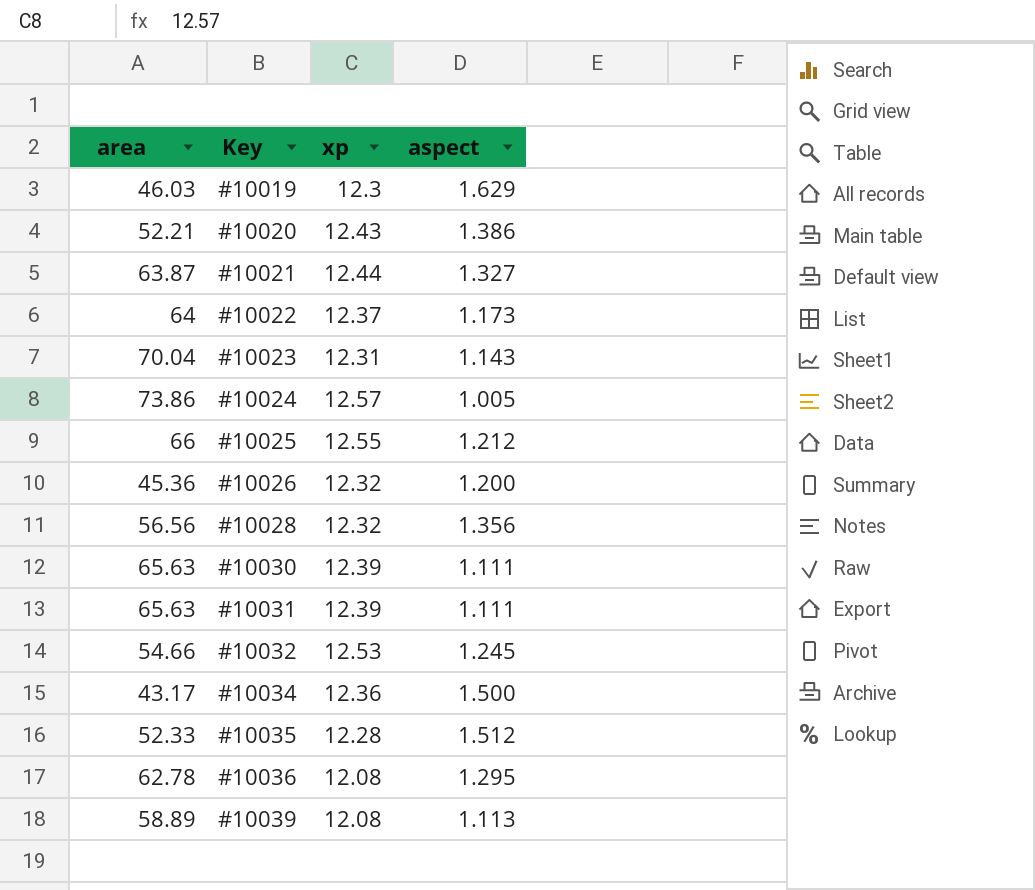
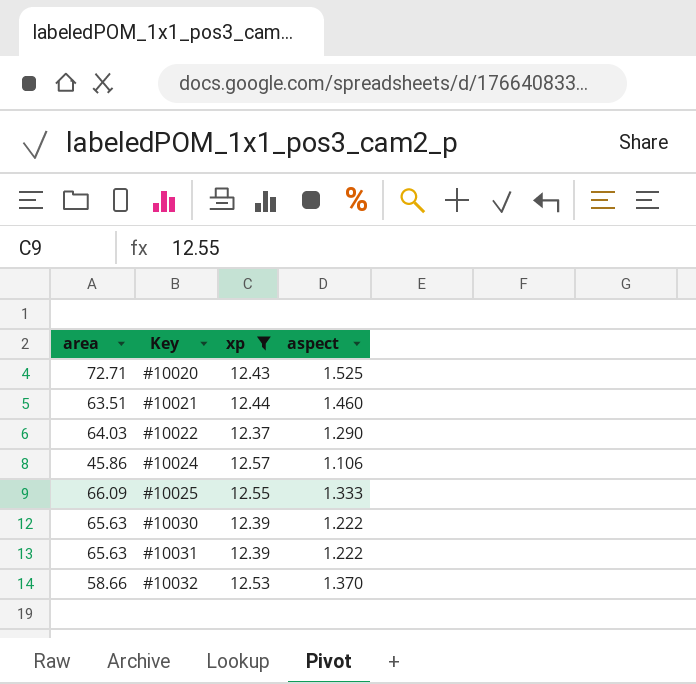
filter: none -> xp >= 12.37
#10020 | area: 52.21 -> 72.71
#10020 | aspect: 1.386 -> 1.525
#10021 | area: 63.87 -> 63.51
#10021 | aspect: 1.327 -> 1.460
#10022 | area: 64 -> 64.03
#10022 | aspect: 1.173 -> 1.290
#10024 | area: 73.86 -> 45.86
#10024 | aspect: 1.005 -> 1.106
#10025 | area: 66 -> 66.09
#10025 | aspect: 1.212 -> 1.333
#10030 | aspect: 1.111 -> 1.222
#10031 | aspect: 1.111 -> 1.222
#10032 | area: 54.66 -> 58.66
#10032 | aspect: 1.245 -> 1.370

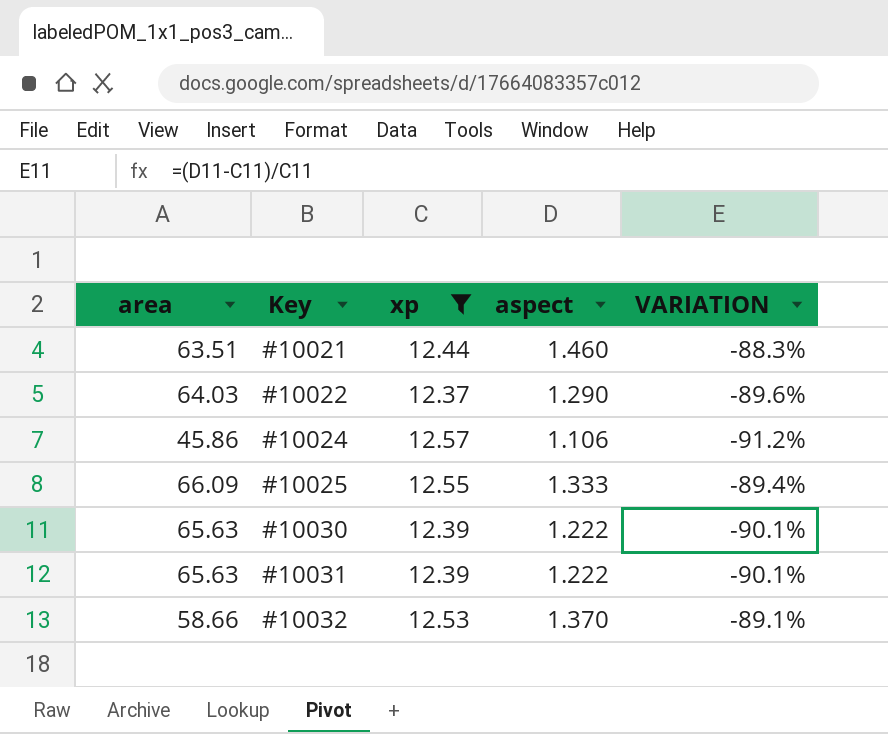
column VARIATION | formula: none -> ([aspect] - [xp]) / [xp]
row #10020: 72.71 | 12.43 | 1.525 -> none

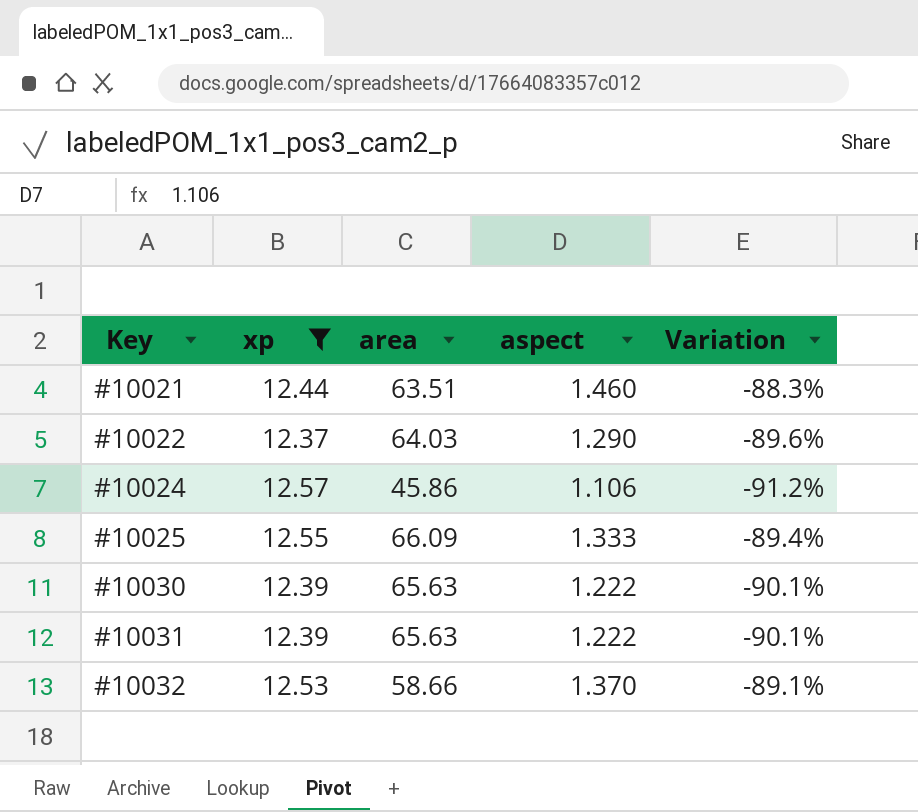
column area | position: 1 -> 3
column name: VARIATION -> Variation

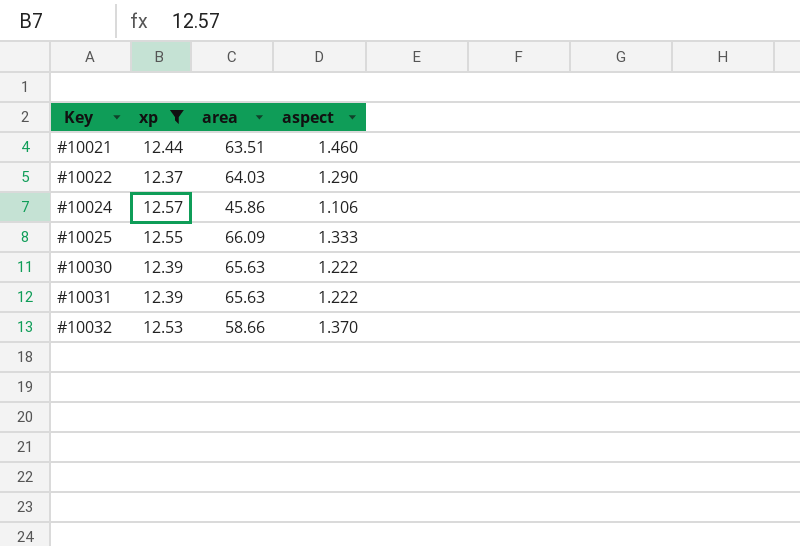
column Variation | formula: ([aspect] - [xp]) / [xp] -> none

